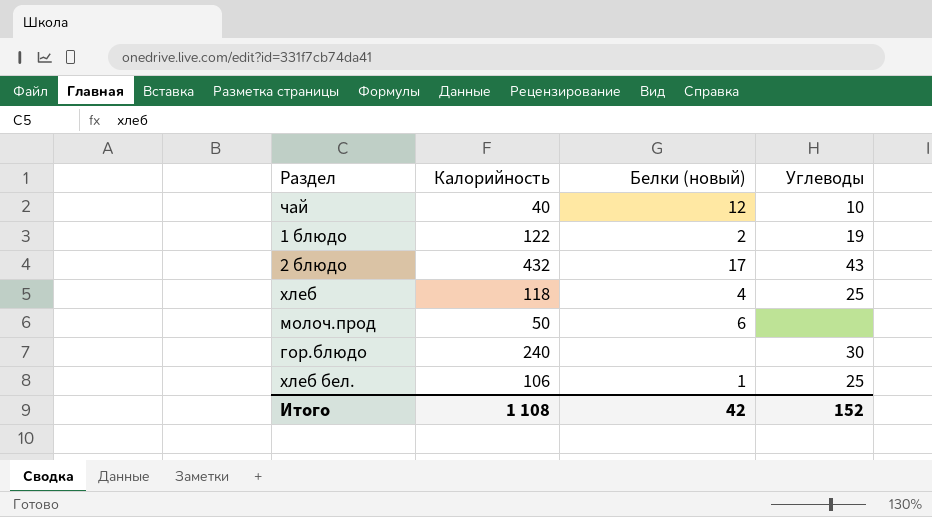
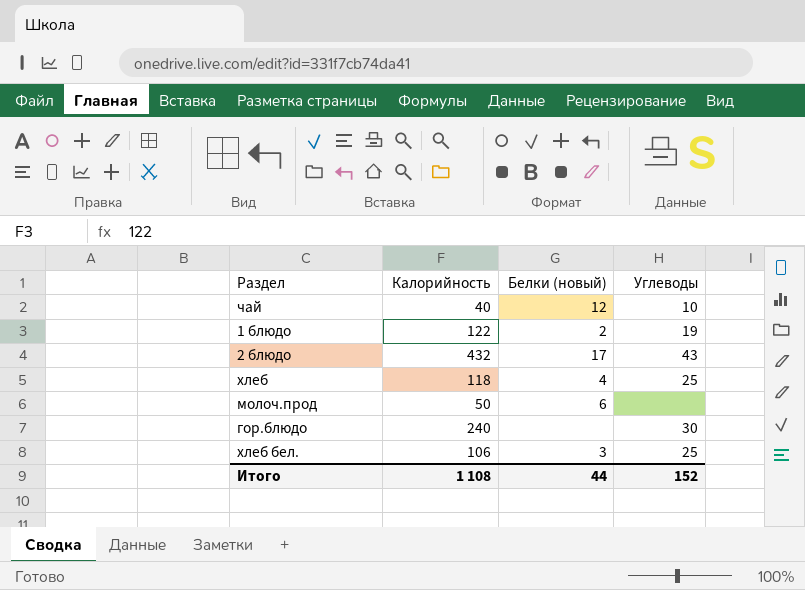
хлеб бел. | Белки (новый): 1 -> 3
Итого | Белки (новый): 42 -> 44

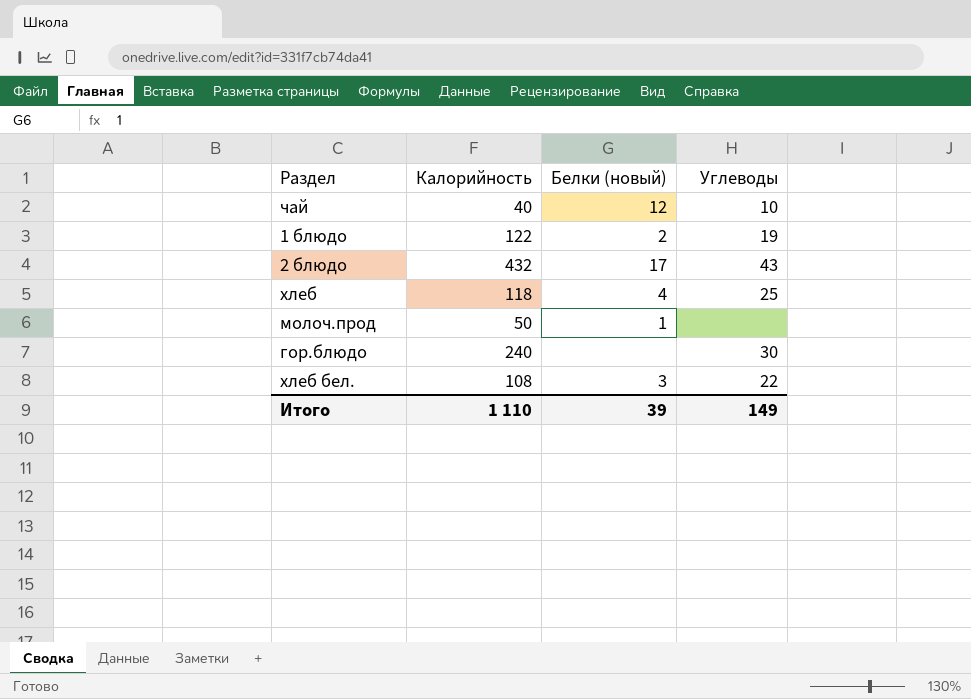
молоч.прод | Белки (новый): 6 -> 1
хлеб бел. | Калорийность: 106 -> 108
хлеб бел. | Углеводы: 25 -> 22
Итого | Калорийность: 1 108 -> 1 110
Итого | Белки (новый): 44 -> 39
Итого | Углеводы: 152 -> 149

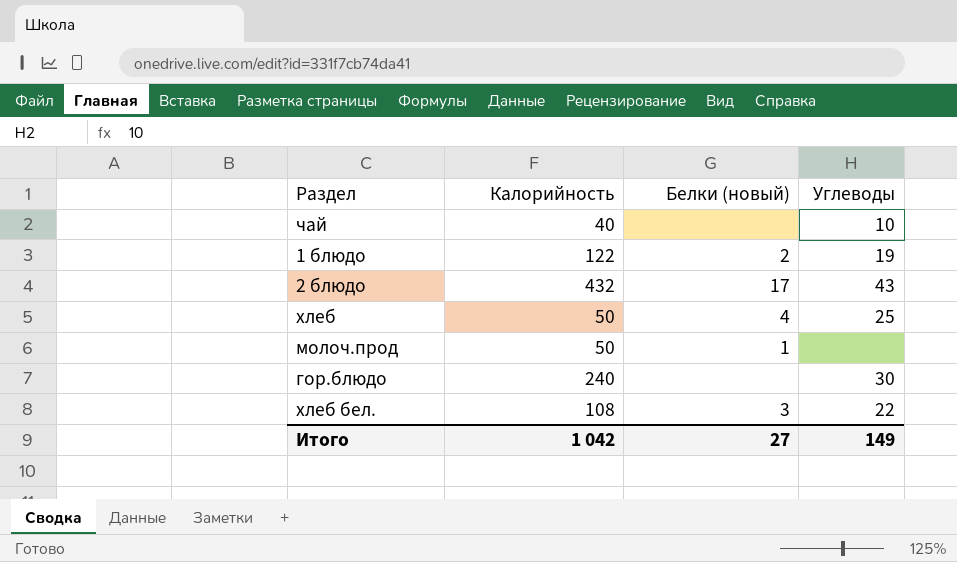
чай | Белки (новый): 12 -> none
хлеб | Калорийность: 118 -> 50
Итого | Калорийность: 1 110 -> 1 042
Итого | Белки (новый): 39 -> 27

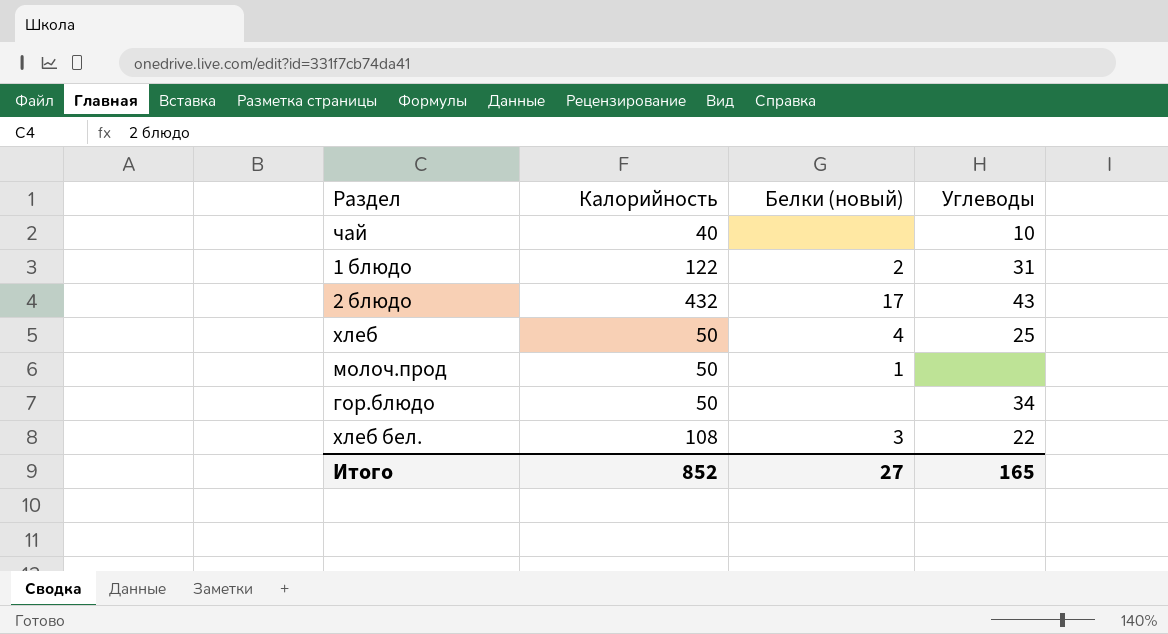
1 блюдо | Углеводы: 19 -> 31
гор.блюдо | Калорийность: 240 -> 50
гор.блюдо | Углеводы: 30 -> 34
Итого | Калорийность: 1 042 -> 852
Итого | Углеводы: 149 -> 165

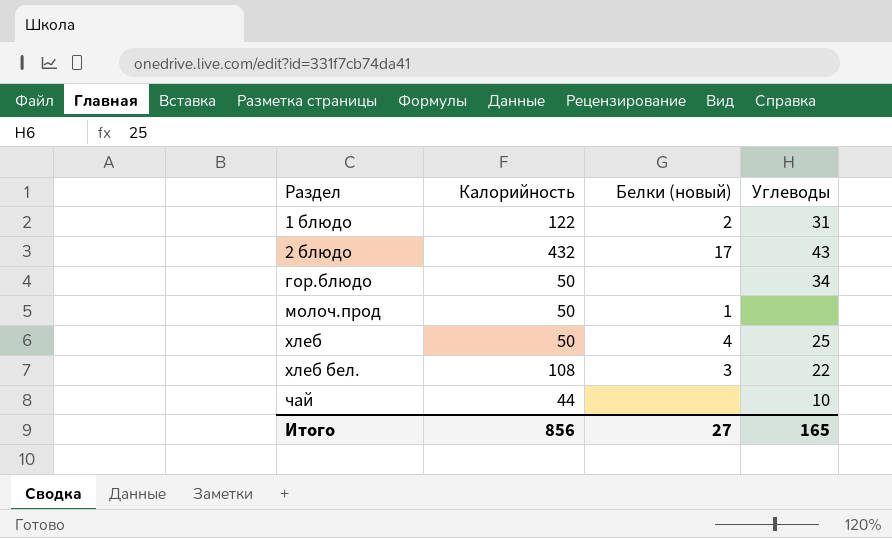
row order: none -> Раздел ascending
чай | Калорийность: 40 -> 44
Итого | Калорийность: 852 -> 856

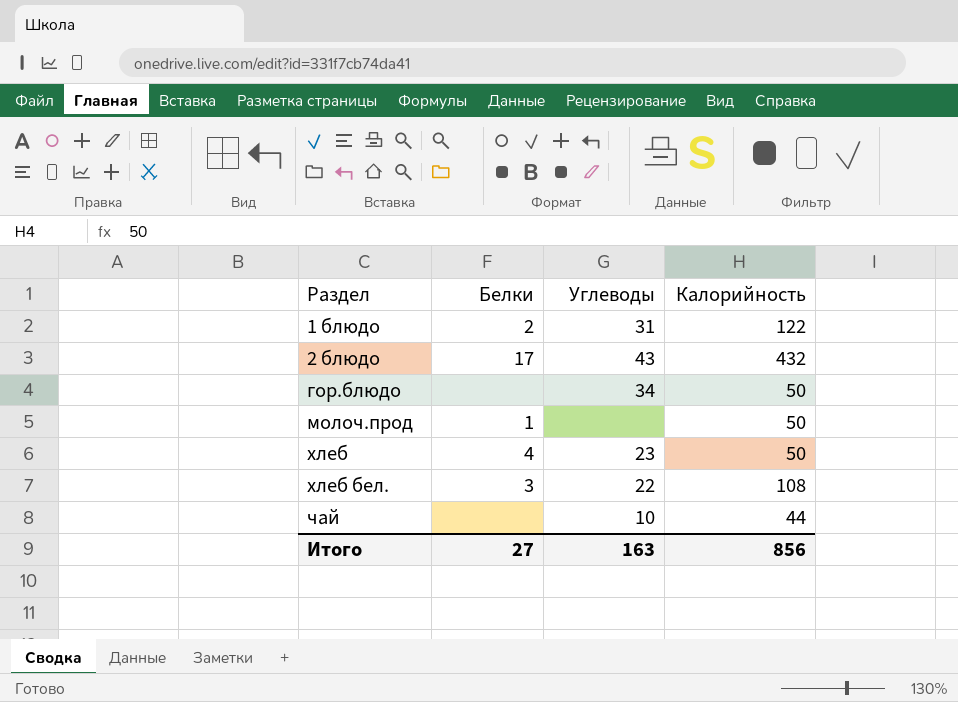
column name: Белки (новый) -> Белки
column Калорийность | position: 2 -> 4
хлеб | Углеводы: 25 -> 23
Итого | Углеводы: 165 -> 163

